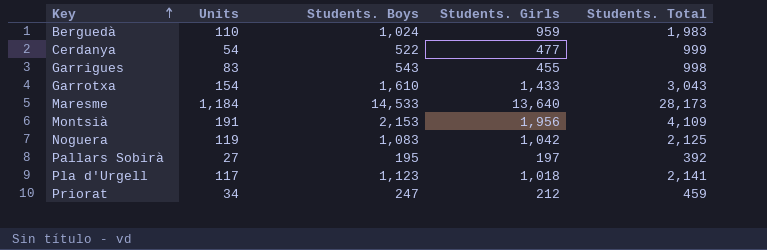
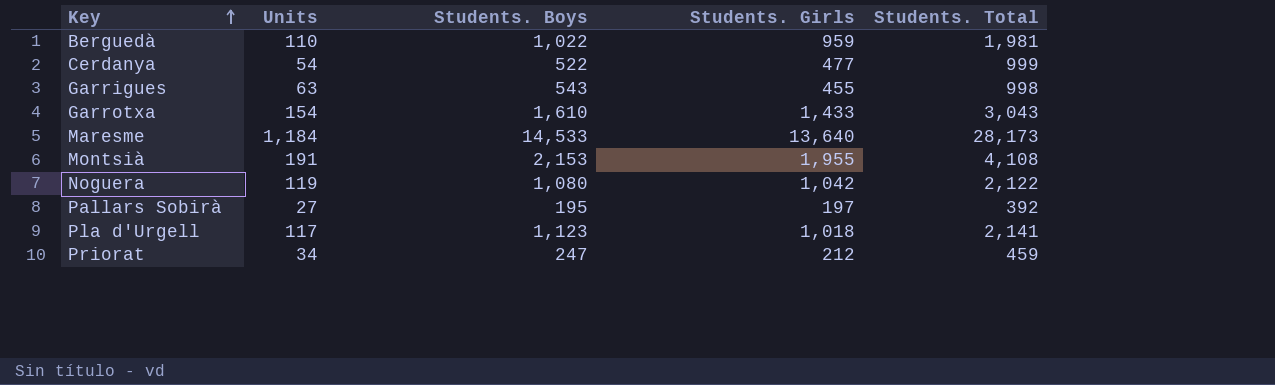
Berguedà | Students. Boys: 1,024 -> 1,022
Berguedà | Students. Total: 1,983 -> 1,981
Garrigues | Units: 83 -> 63
Montsià | Students. Girls: 1,956 -> 1,955
Montsià | Students. Total: 4,109 -> 4,108
Noguera | Students. Boys: 1,083 -> 1,080
Noguera | Students. Total: 2,125 -> 2,122

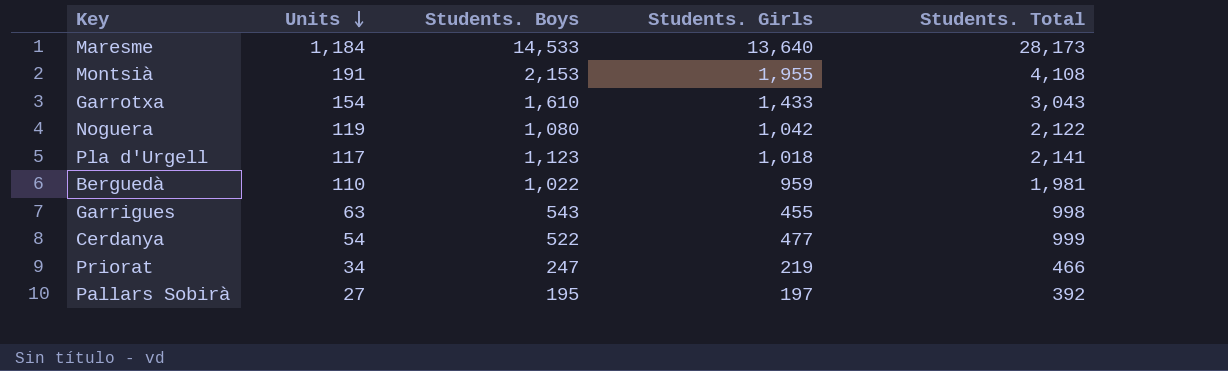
row order: Key ascending -> Units descending
Priorat | Students. Girls: 212 -> 219
Priorat | Students. Total: 459 -> 466

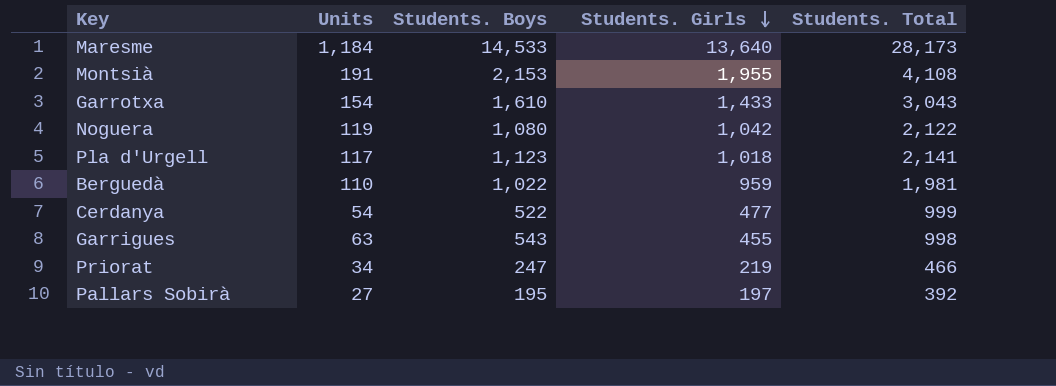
row order: Units descending -> Students. Girls descending

